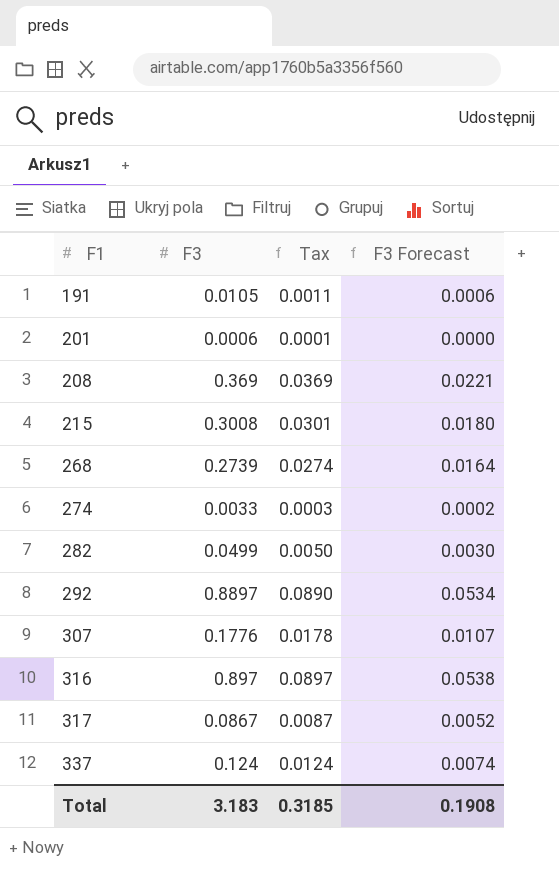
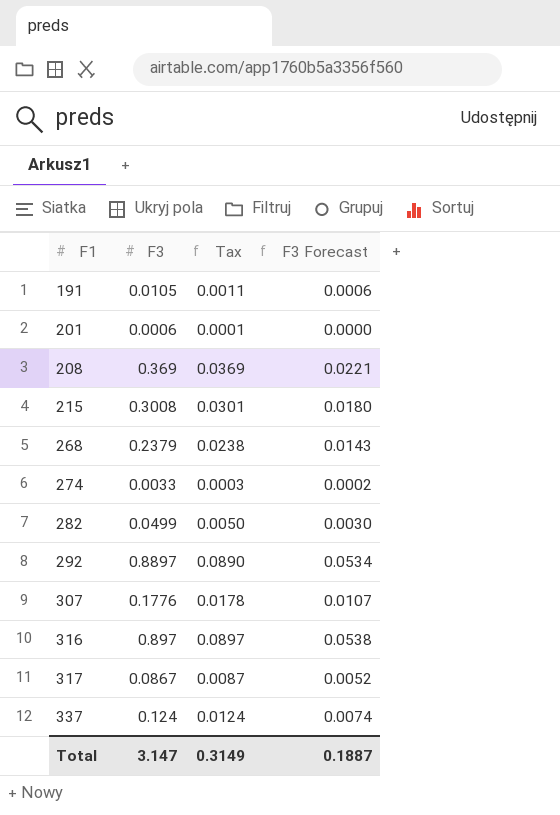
268 | F3: 0.2739 -> 0.2379
268 | Tax: 0.0274 -> 0.0238
268 | F3 Forecast: 0.0164 -> 0.0143
Total | F3: 3.183 -> 3.147
Total | Tax: 0.3185 -> 0.3149
Total | F3 Forecast: 0.1908 -> 0.1887

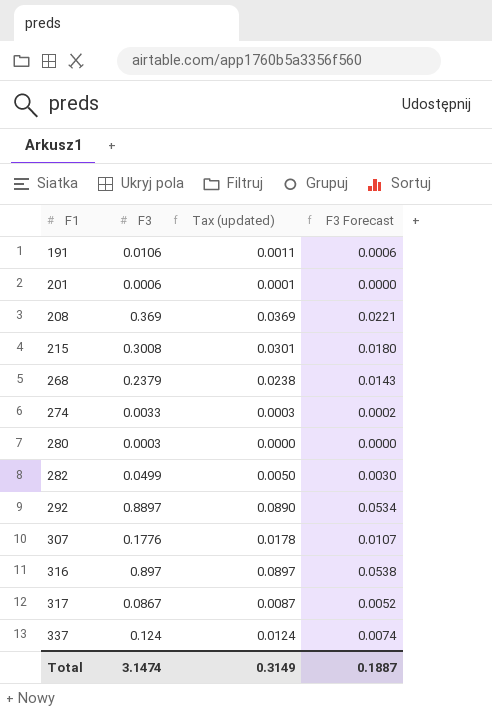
column name: Tax -> Tax (updated)
191 | F3: 0.0105 -> 0.0106
row 280: none -> 0.0003 | 0.0000 | 0.0000
Total | F3: 3.147 -> 3.1474

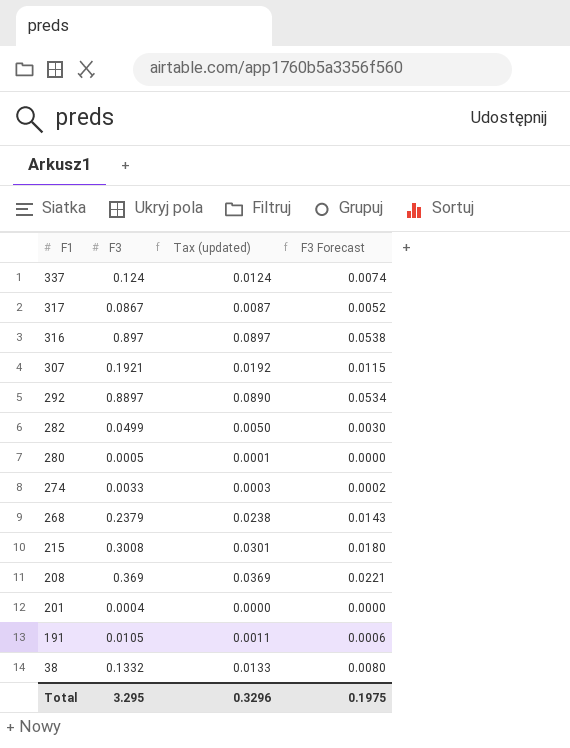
row order: F1 ascending -> F1 descending
307 | F3: 0.1776 -> 0.1921
307 | Tax (updated): 0.0178 -> 0.0192
307 | F3 Forecast: 0.0107 -> 0.0115
280 | F3: 0.0003 -> 0.0005
280 | Tax (updated): 0.0000 -> 0.0001
201 | F3: 0.0006 -> 0.0004
201 | Tax (updated): 0.0001 -> 0.0000
191 | F3: 0.0106 -> 0.0105
row 38: none -> 0.1332 | 0.0133 | 0.0080
Total | F3: 3.1474 -> 3.295
Total | Tax (updated): 0.3149 -> 0.3296
Total | F3 Forecast: 0.1887 -> 0.1975

